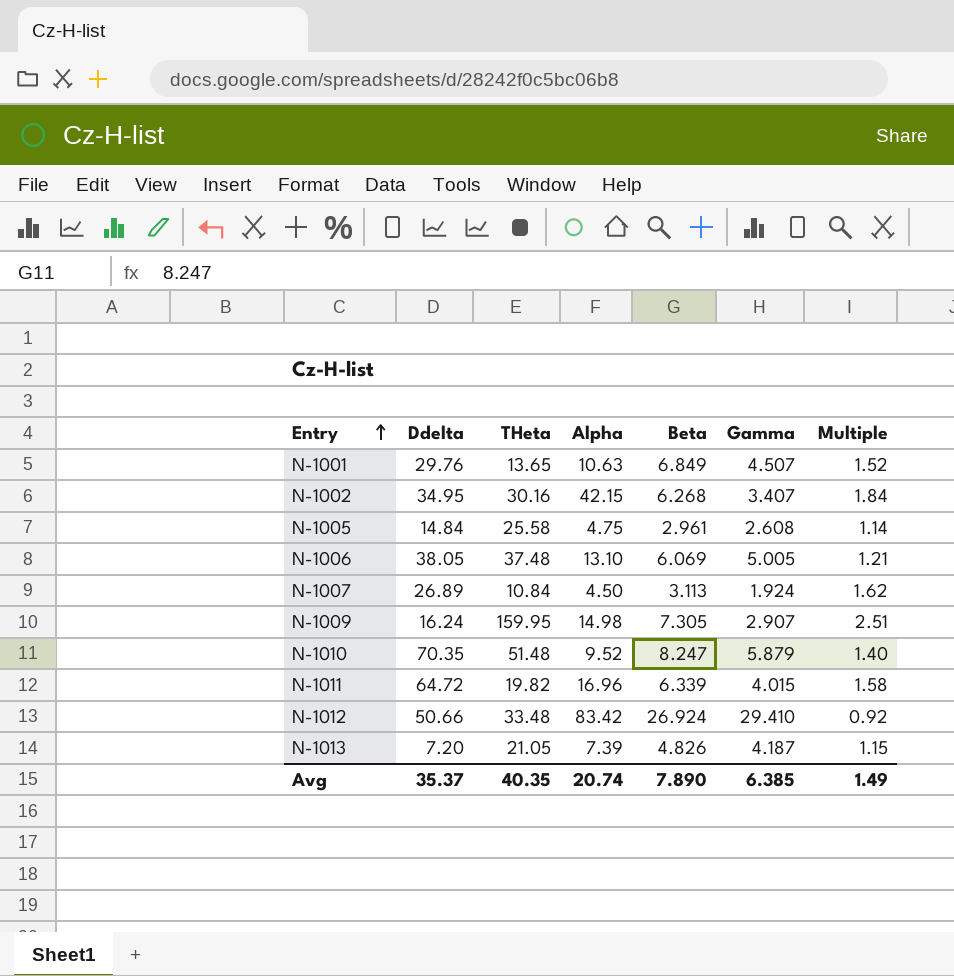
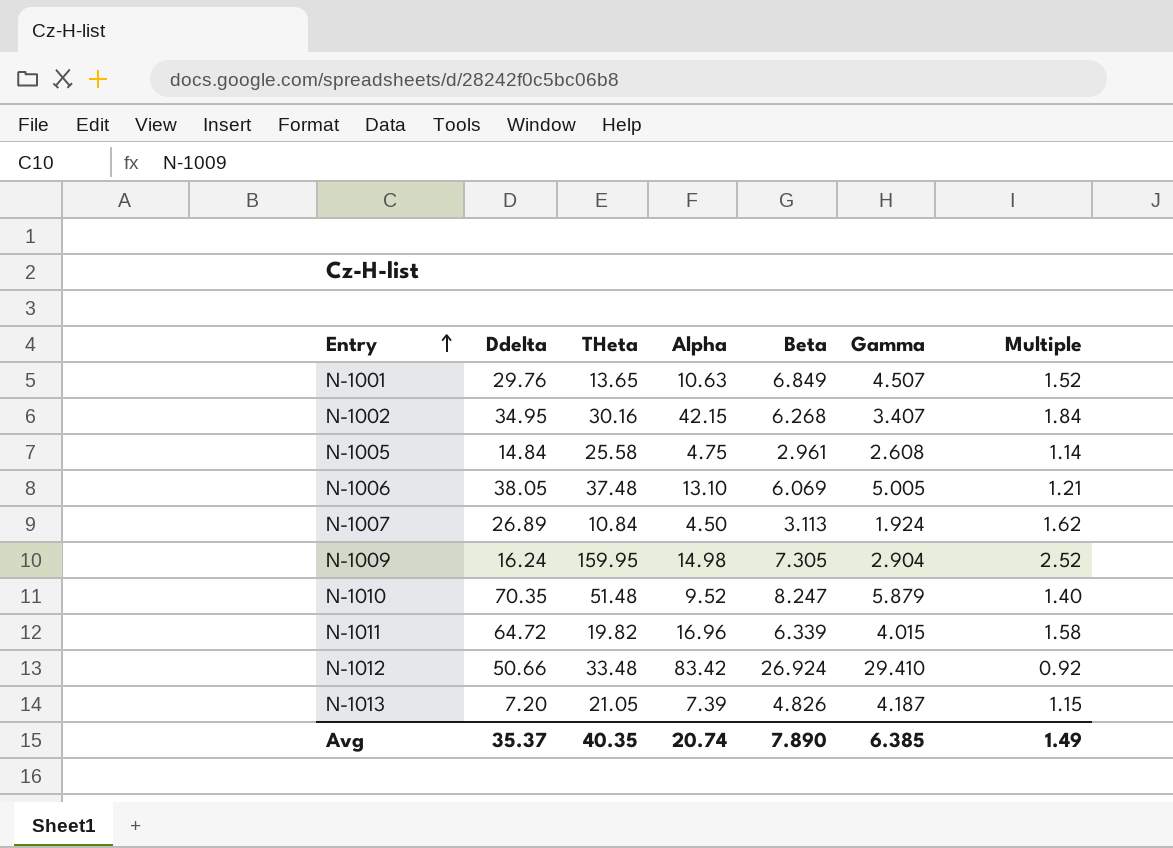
N-1009 | Gamma: 2.907 -> 2.904
N-1009 | Multiple: 2.51 -> 2.52

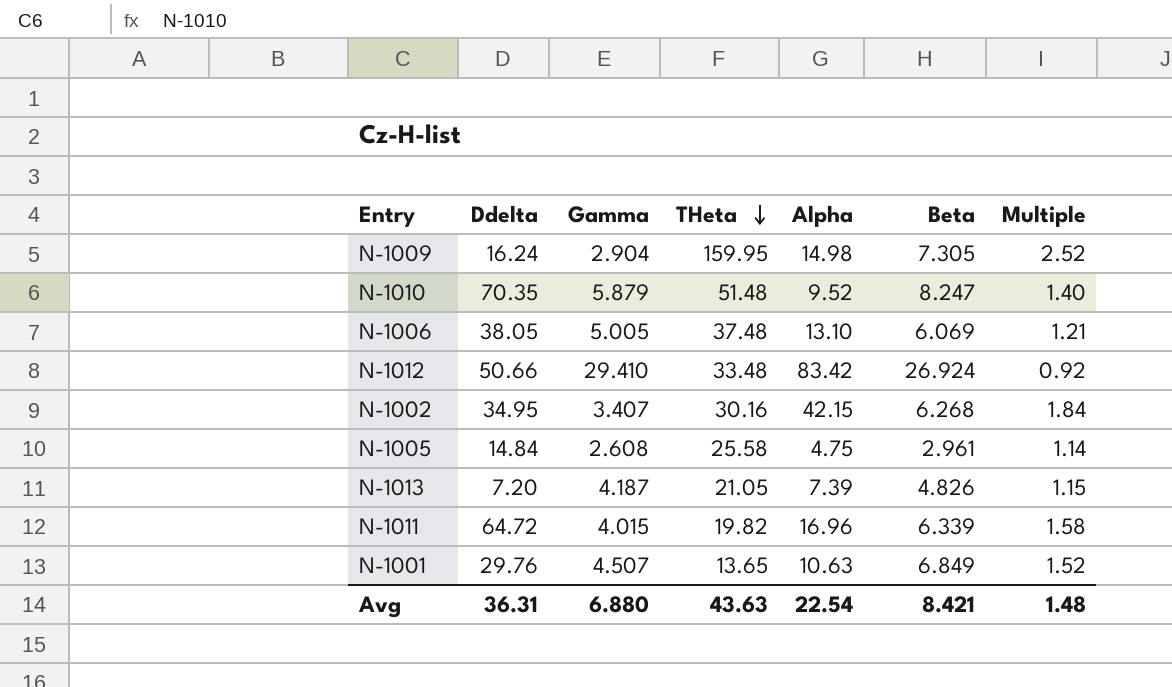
row order: Entry ascending -> THeta descending
column Gamma | position: 6 -> 3
row N-1007: 26.89 | 10.84 | 4.50 | 3.113 | 1.924 | 1.62 -> none
Avg | Ddelta: 35.37 -> 36.31
Avg | Gamma: 6.385 -> 6.880
Avg | THeta: 40.35 -> 43.63
Avg | Alpha: 20.74 -> 22.54
Avg | Beta: 7.890 -> 8.421
Avg | Multiple: 1.49 -> 1.48

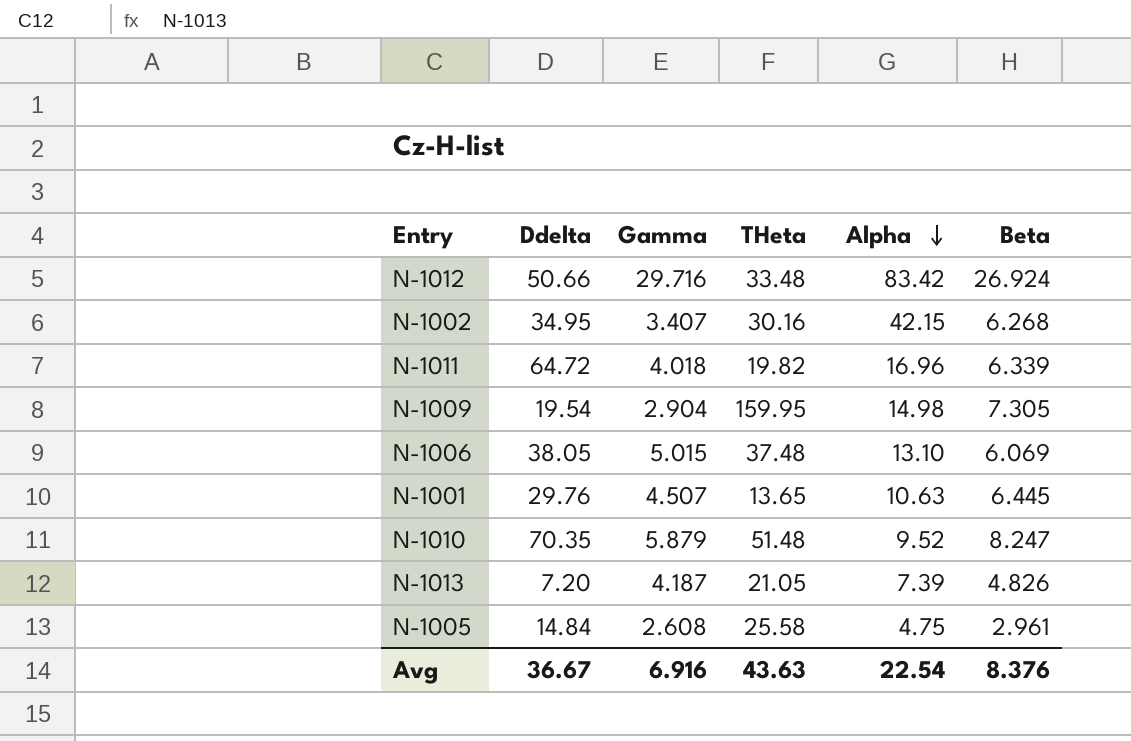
row order: THeta descending -> Alpha descending
column Multiple | formula: [Beta] / [Gamma] -> none
N-1012 | Gamma: 29.410 -> 29.716
N-1011 | Gamma: 4.015 -> 4.018
N-1009 | Ddelta: 16.24 -> 19.54
N-1006 | Gamma: 5.005 -> 5.015
N-1001 | Beta: 6.849 -> 6.445
Avg | Ddelta: 36.31 -> 36.67
Avg | Gamma: 6.880 -> 6.916
Avg | Beta: 8.421 -> 8.376

